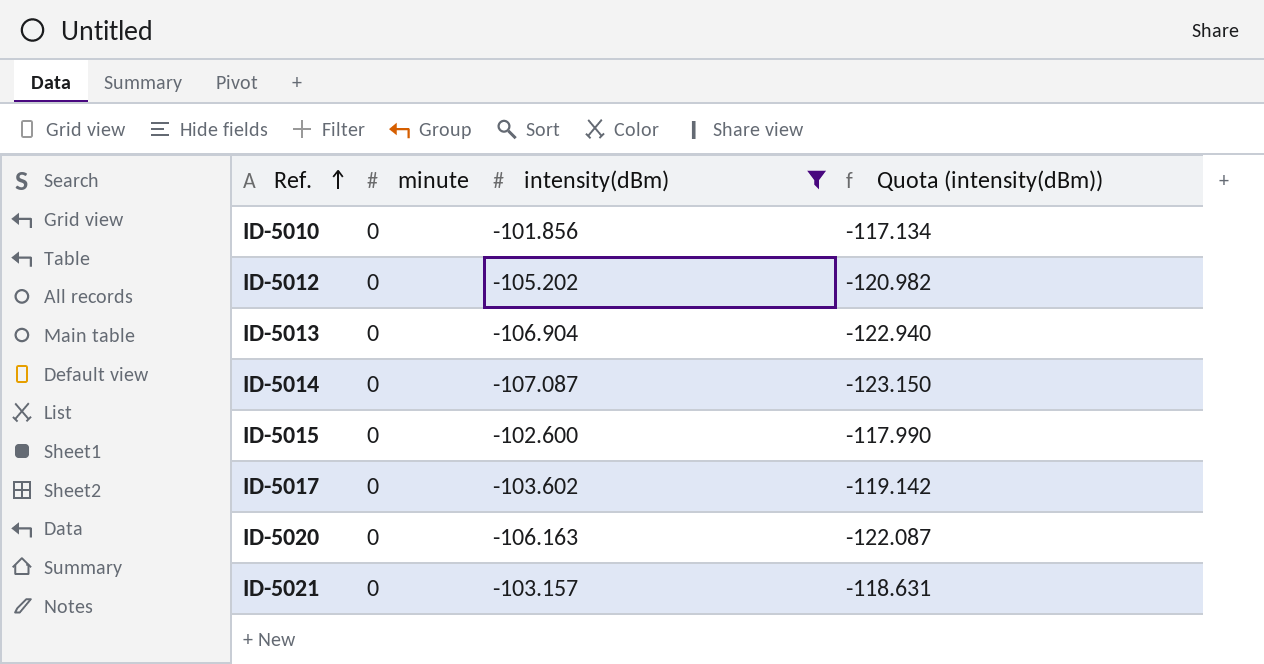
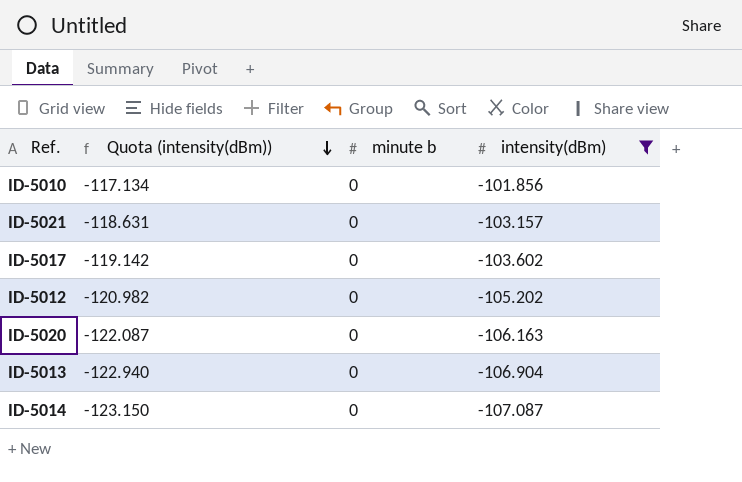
row order: Ref. ascending -> Quota (intensity(dBm)) descending
column Quota (intensity(dBm)) | position: 4 -> 2
column name: minute -> minute b
row ID-5015: 0 | -102.600 | -117.990 -> none

